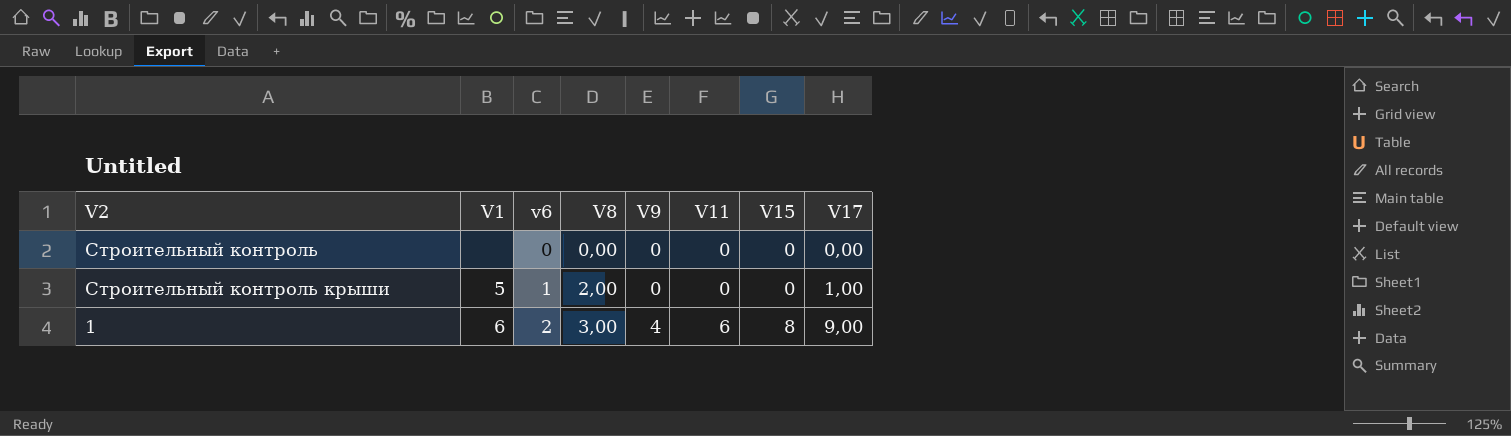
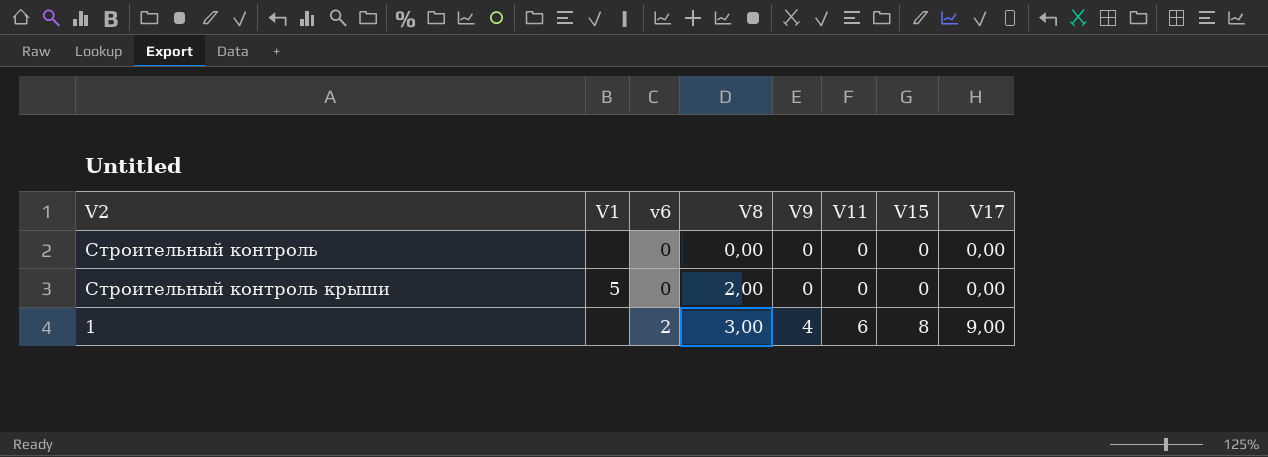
Строительный контроль крыши | v6: 1 -> 0
Строительный контроль крыши | V17: 1,00 -> 0,00
1 | V1: 6 -> none

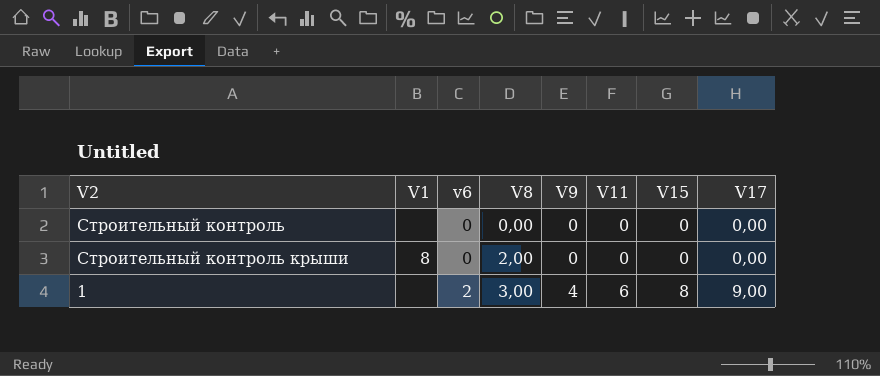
Строительный контроль крыши | V1: 5 -> 8

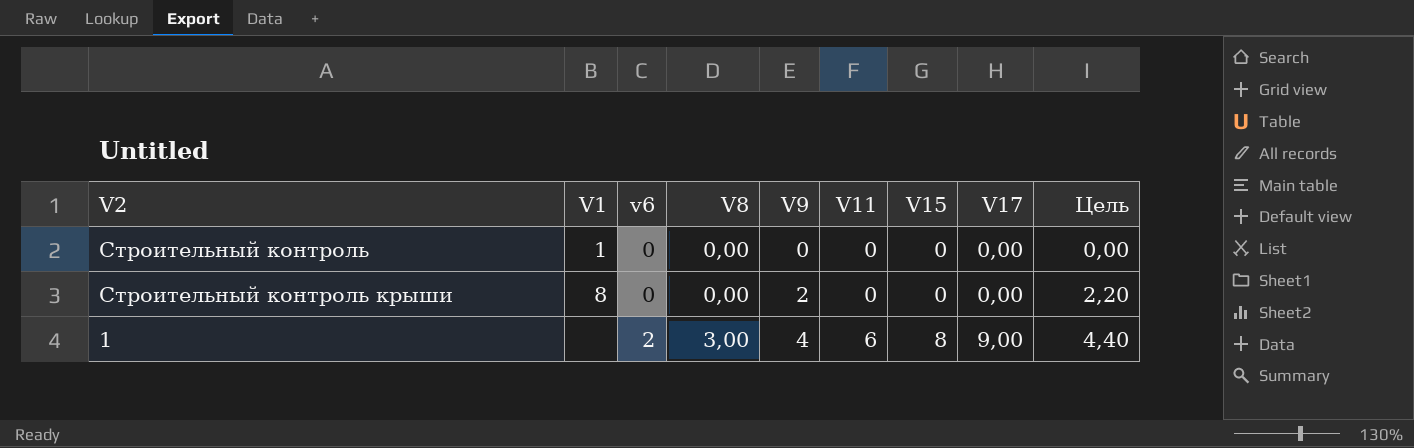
column Цель | formula: none -> [V9] * 1,1
Строительный контроль | V1: none -> 1
Строительный контроль крыши | V8: 2,00 -> 0,00
Строительный контроль крыши | V9: 0 -> 2

